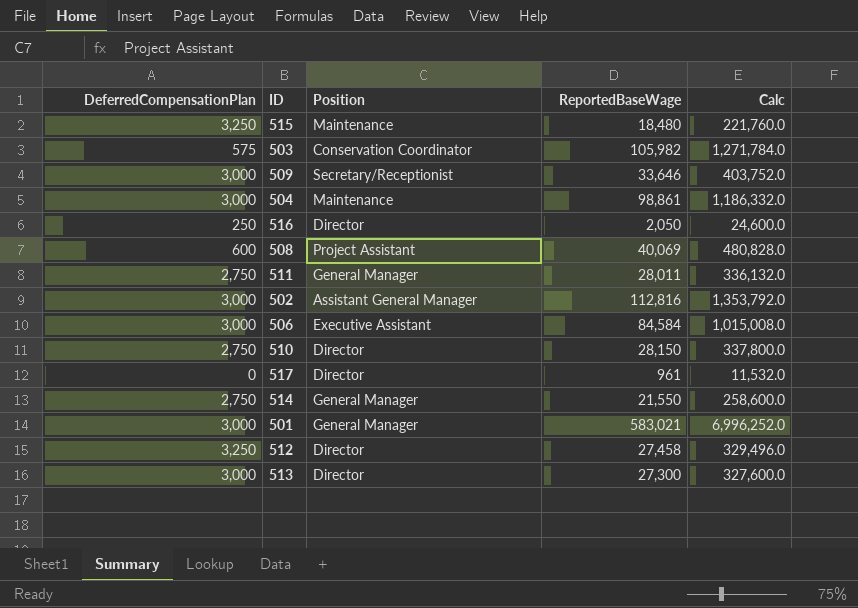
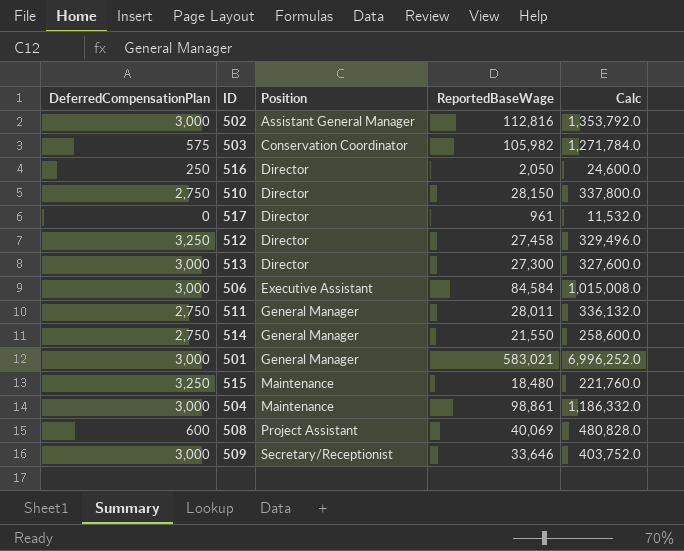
row order: none -> Position ascending

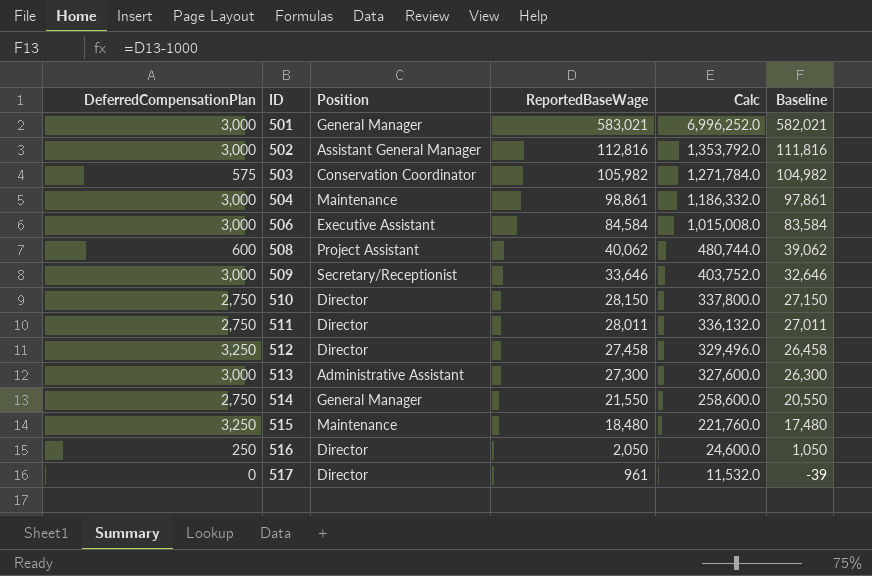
row order: Position ascending -> ID ascending
column Baseline | formula: none -> [ReportedBaseWage] - 1000
508 | ReportedBaseWage: 40,069 -> 40,062
508 | Calc: 480,828.0 -> 480,744.0
511 | Position: General Manager -> Director
513 | Position: Director -> Administrative Assistant

